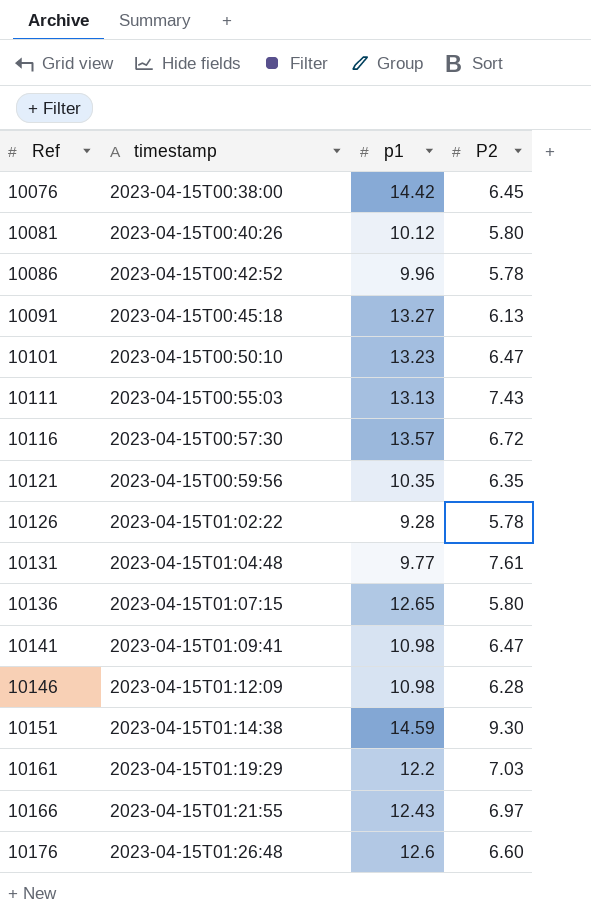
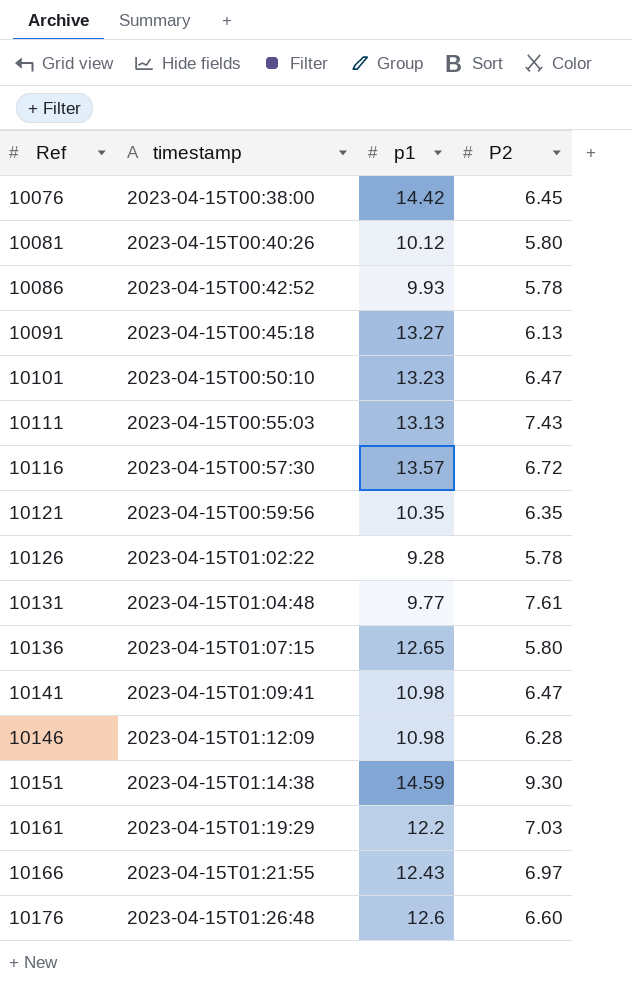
10086 | p1: 9.96 -> 9.93

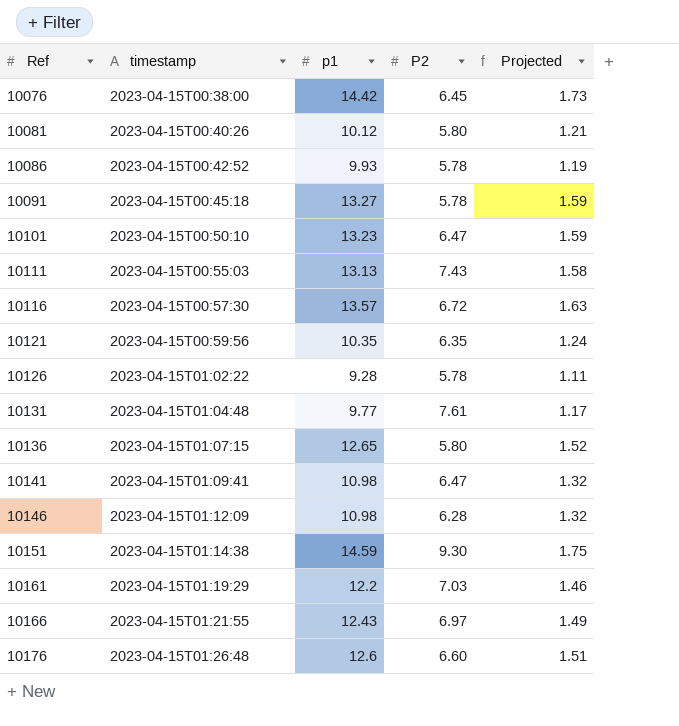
column Projected | formula: none -> [p1] * 0.12
10091 | P2: 6.13 -> 5.78

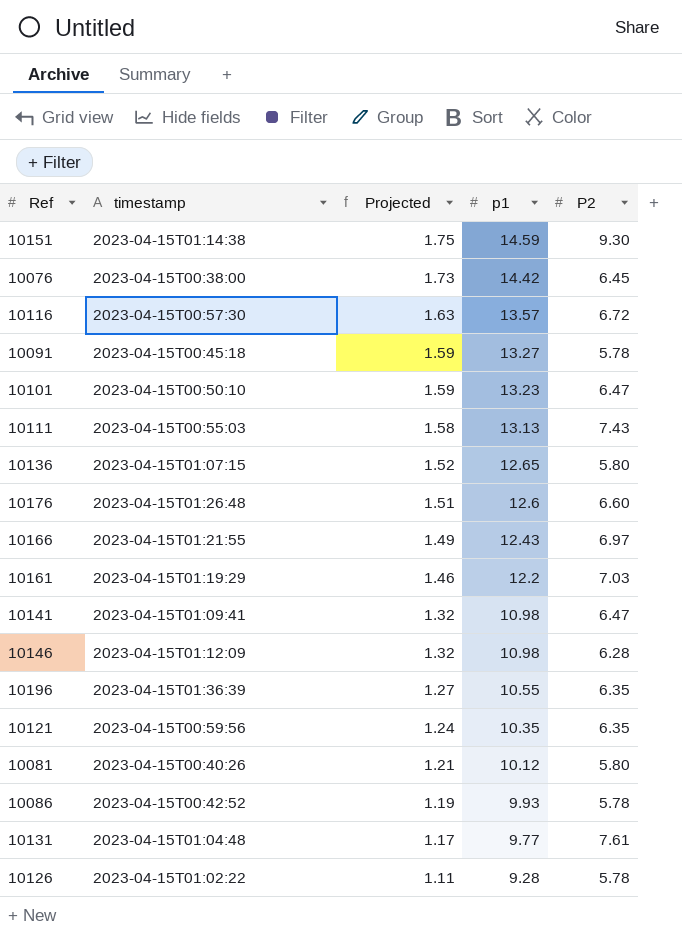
row order: Ref ascending -> Projected descending
column Projected | position: 5 -> 3
row 10196: none -> 2023-04-15T01:36:39 | 1.27 | 10.55 | 6.35

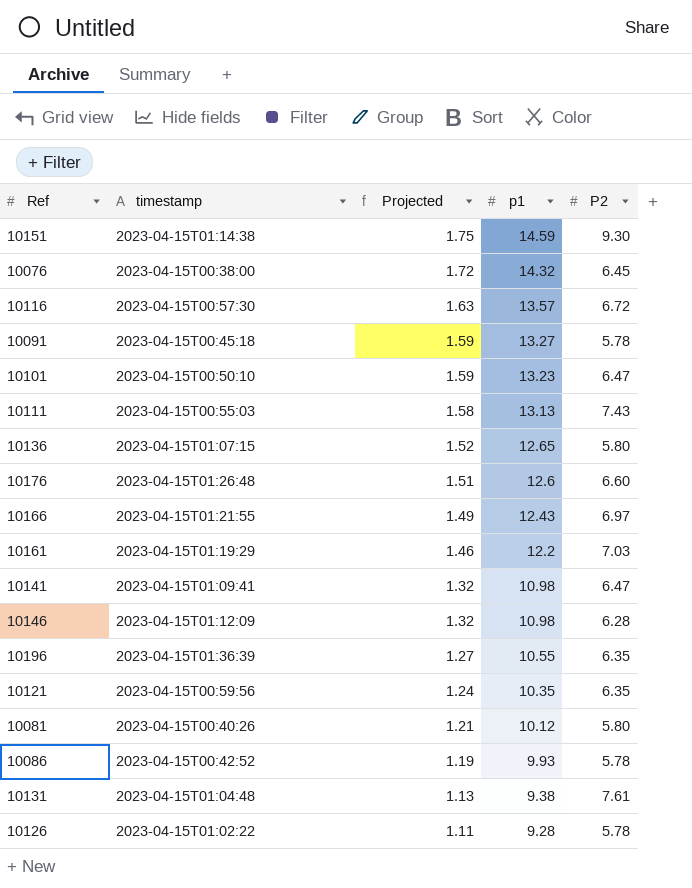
10076 | Projected: 1.73 -> 1.72
10076 | p1: 14.42 -> 14.32
10131 | Projected: 1.17 -> 1.13
10131 | p1: 9.77 -> 9.38

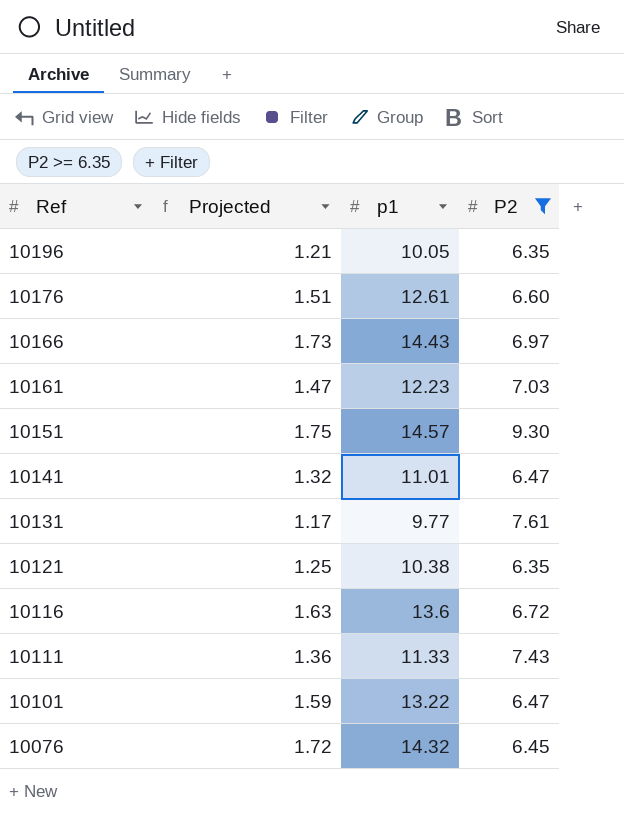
filter: none -> P2 >= 6.35
row order: Projected descending -> Ref descending
column timestamp | position: 2 -> none
10196 | Projected: 1.27 -> 1.21
10196 | p1: 10.55 -> 10.05
10176 | p1: 12.6 -> 12.61
10166 | Projected: 1.49 -> 1.73
10166 | p1: 12.43 -> 14.43
10161 | Projected: 1.46 -> 1.47
10161 | p1: 12.2 -> 12.23
10151 | p1: 14.59 -> 14.57
10141 | p1: 10.98 -> 11.01
10131 | Projected: 1.13 -> 1.17
10131 | p1: 9.38 -> 9.77
10121 | Projected: 1.24 -> 1.25
10121 | p1: 10.35 -> 10.38
10116 | p1: 13.57 -> 13.6
10111 | Projected: 1.58 -> 1.36
10111 | p1: 13.13 -> 11.33
10101 | p1: 13.23 -> 13.22

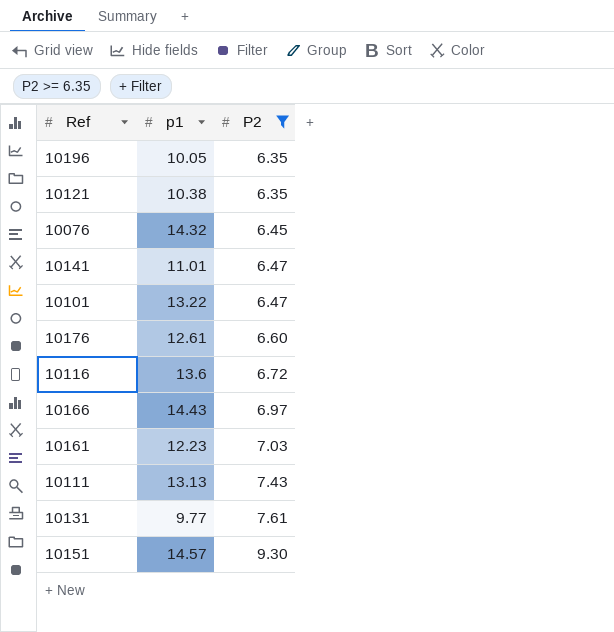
row order: Ref descending -> P2 ascending
column Projected | formula: [p1] * 0.12 -> none
10111 | p1: 11.33 -> 13.13

